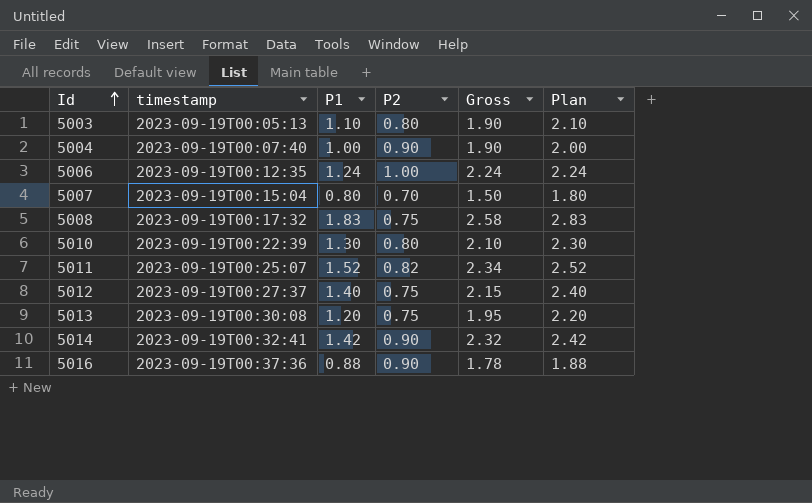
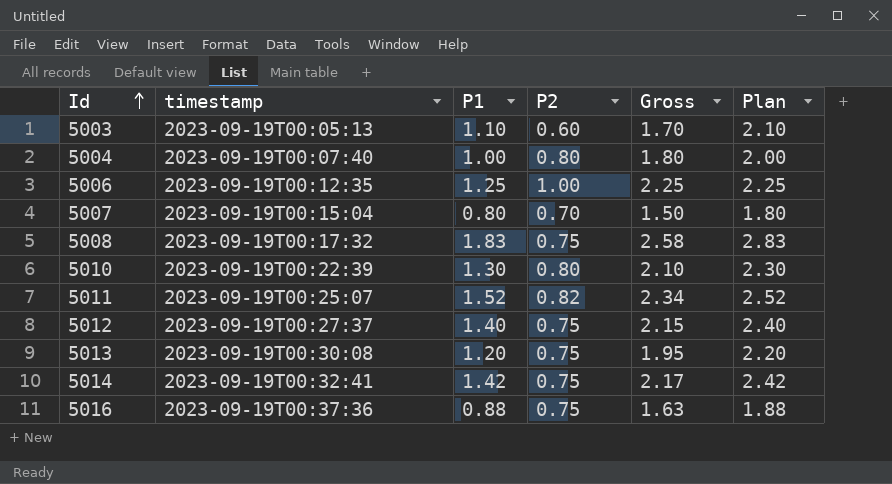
5003 | P2: 0.80 -> 0.60
5003 | Gross: 1.90 -> 1.70
5004 | P2: 0.90 -> 0.80
5004 | Gross: 1.90 -> 1.80
5006 | P1: 1.24 -> 1.25
5006 | Gross: 2.24 -> 2.25
5006 | Plan: 2.24 -> 2.25
5014 | P2: 0.90 -> 0.75
5014 | Gross: 2.32 -> 2.17
5016 | P2: 0.90 -> 0.75
5016 | Gross: 1.78 -> 1.63

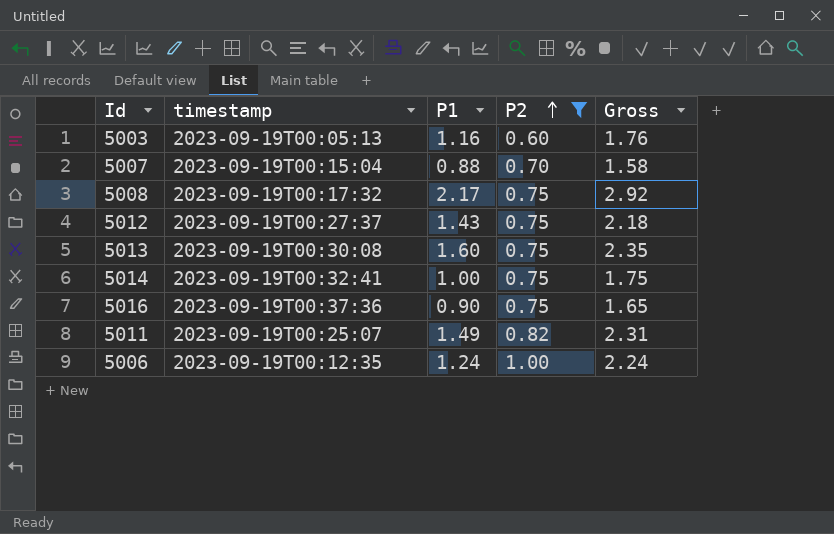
filter: none -> P2 != 0.80
row order: Id ascending -> P2 ascending
column Plan | formula: [P1] + 1 -> none
5003 | P1: 1.10 -> 1.16
5003 | Gross: 1.70 -> 1.76
5007 | P1: 0.80 -> 0.88
5007 | Gross: 1.50 -> 1.58
5008 | P1: 1.83 -> 2.17
5008 | Gross: 2.58 -> 2.92
5012 | P1: 1.40 -> 1.43
5012 | Gross: 2.15 -> 2.18
5013 | P1: 1.20 -> 1.60
5013 | Gross: 1.95 -> 2.35
5014 | P1: 1.42 -> 1.00
5014 | Gross: 2.17 -> 1.75
5016 | P1: 0.88 -> 0.90
5016 | Gross: 1.63 -> 1.65
5011 | P1: 1.52 -> 1.49
5011 | Gross: 2.34 -> 2.31
5006 | P1: 1.25 -> 1.24
5006 | Gross: 2.25 -> 2.24

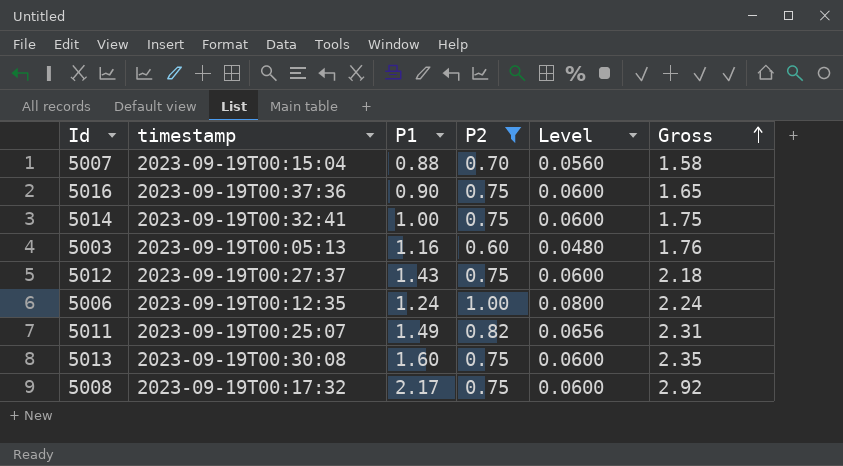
row order: P2 ascending -> Gross ascending
column Level | formula: none -> [P2] * 0.08

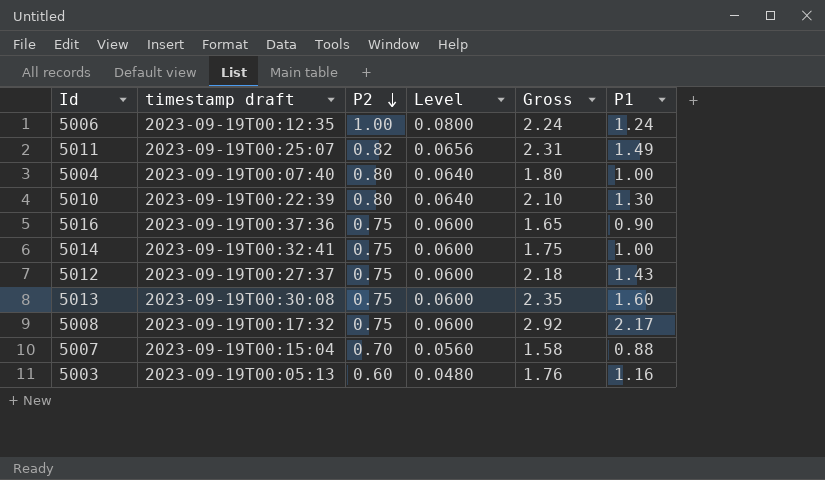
filter: P2 != 0.80 -> none
row order: Gross ascending -> P2 descending
column name: timestamp -> timestamp draft
column P1 | position: 3 -> 6

